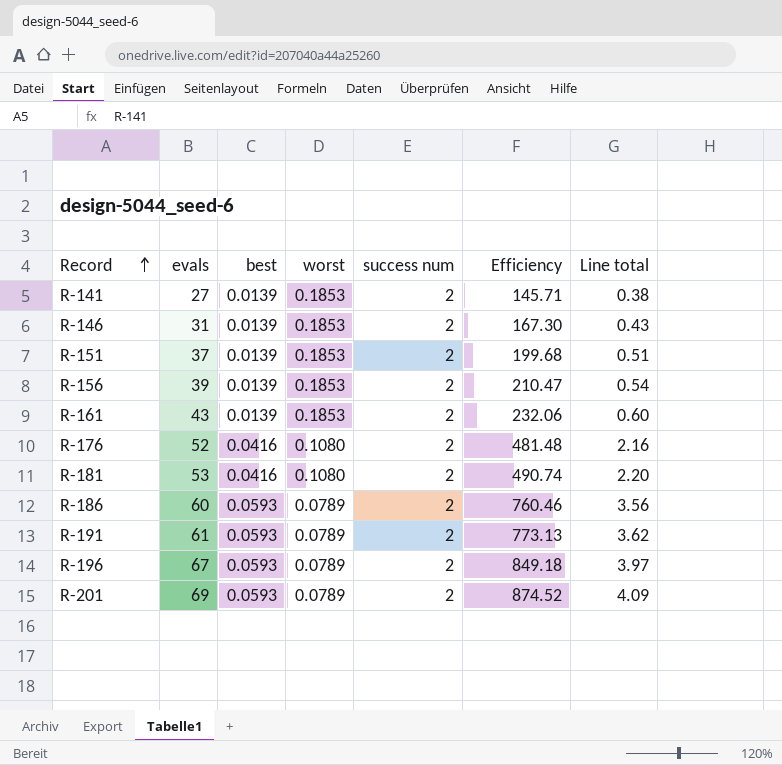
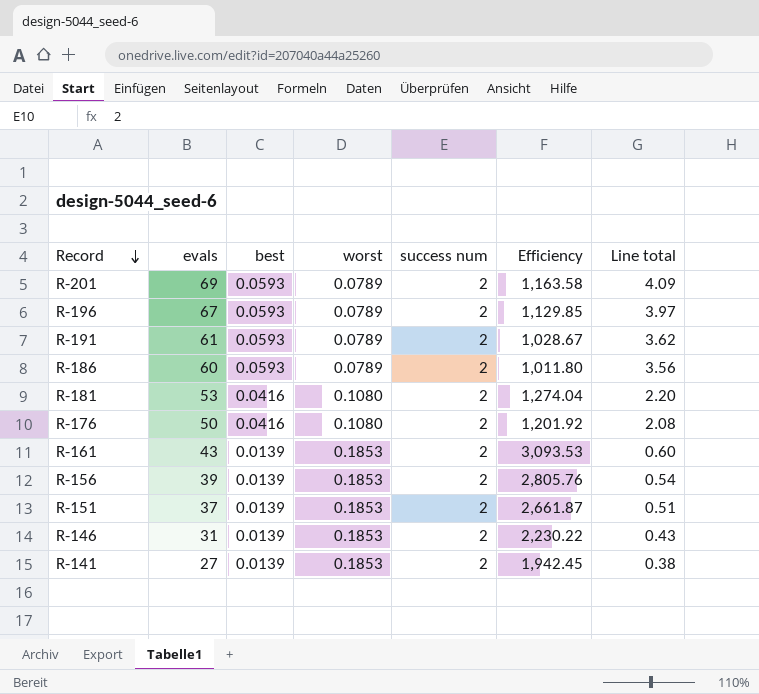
row order: Record ascending -> Record descending
column Efficiency | formula: [evals] / [worst] -> [evals] / [best]
R-176 | evals: 52 -> 50
R-176 | Line total: 2.16 -> 2.08

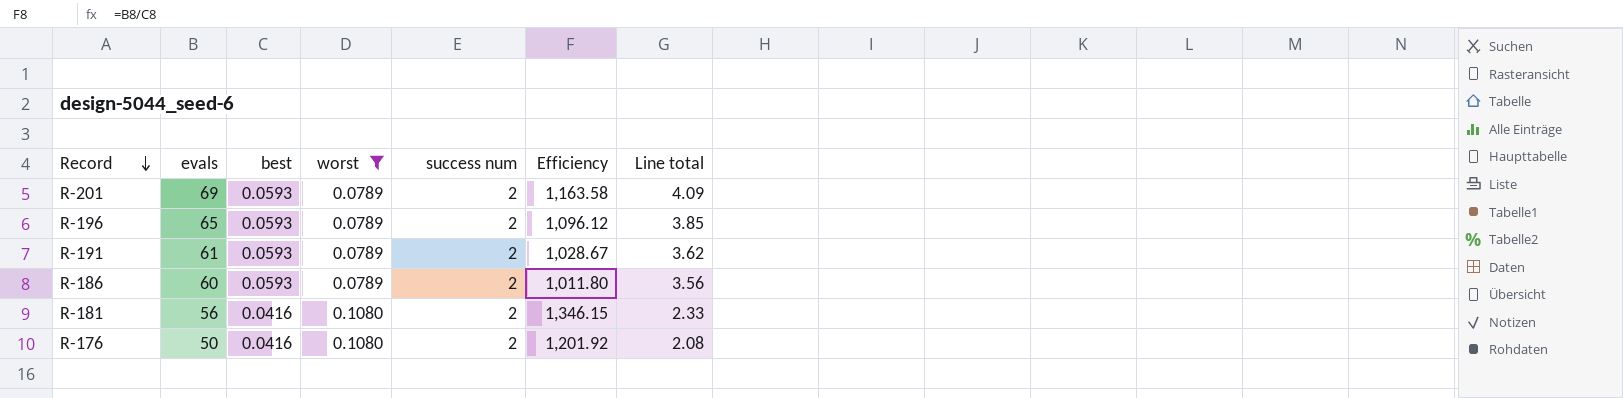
filter: none -> worst != 0.1853
R-196 | evals: 67 -> 65
R-196 | Efficiency: 1,129.85 -> 1,096.12
R-196 | Line total: 3.97 -> 3.85
R-181 | evals: 53 -> 56
R-181 | Efficiency: 1,274.04 -> 1,346.15
R-181 | Line total: 2.20 -> 2.33

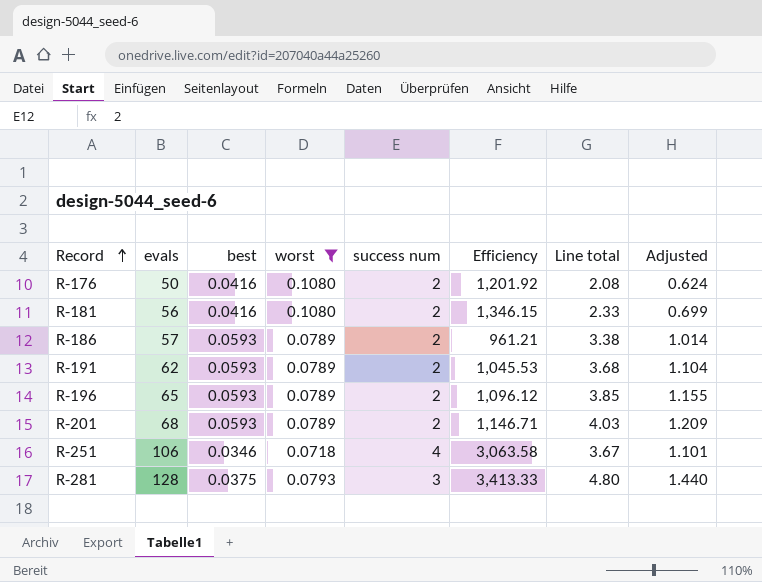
row order: Record descending -> Record ascending
column Adjusted | formula: none -> [Line total] * 0.3
R-186 | evals: 60 -> 57
R-186 | Efficiency: 1,011.80 -> 961.21
R-186 | Line total: 3.56 -> 3.38
R-191 | evals: 61 -> 62
R-191 | Efficiency: 1,028.67 -> 1,045.53
R-191 | Line total: 3.62 -> 3.68
R-201 | evals: 69 -> 68
R-201 | Efficiency: 1,163.58 -> 1,146.71
R-201 | Line total: 4.09 -> 4.03
row R-251: none -> 106 | 0.0346 | 0.0718 | 4 | 3,063.58 | 3.67 | 1.101
row R-281: none -> 128 | 0.0375 | 0.0793 | 3 | 3,413.33 | 4.80 | 1.440

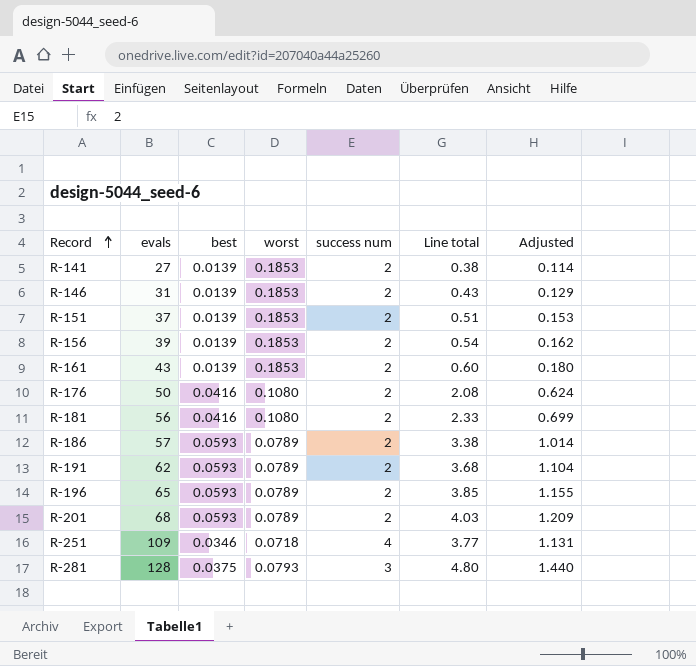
filter: worst != 0.1853 -> none
column Efficiency | formula: [evals] / [best] -> none
R-251 | evals: 106 -> 109
R-251 | Line total: 3.67 -> 3.77
R-251 | Adjusted: 1.101 -> 1.131

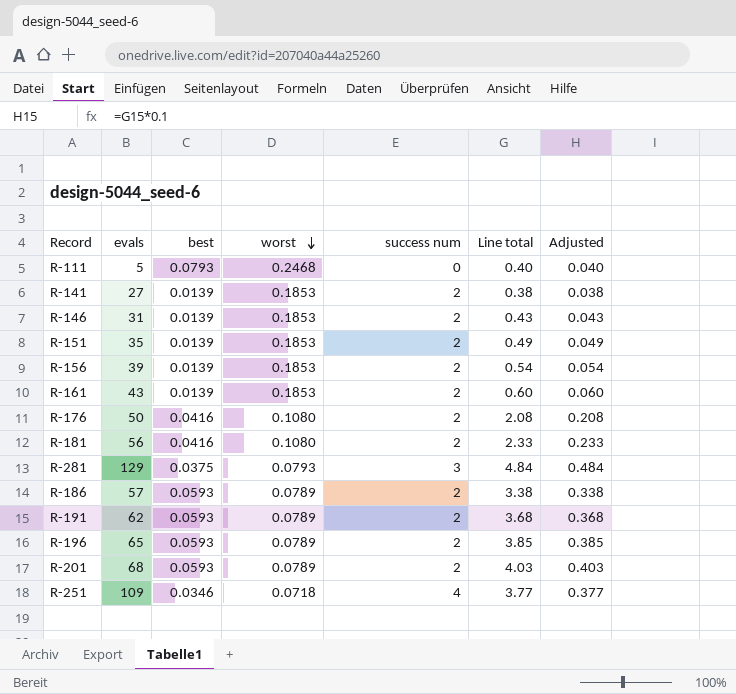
row order: Record ascending -> worst descending
column Adjusted | formula: [Line total] * 0.3 -> [Line total] * 0.1
row R-111: none -> 5 | 0.0793 | 0.2468 | 0 | 0.40 | 0.040
R-151 | evals: 37 -> 35
R-151 | Line total: 0.51 -> 0.49
R-281 | evals: 128 -> 129
R-281 | Line total: 4.80 -> 4.84

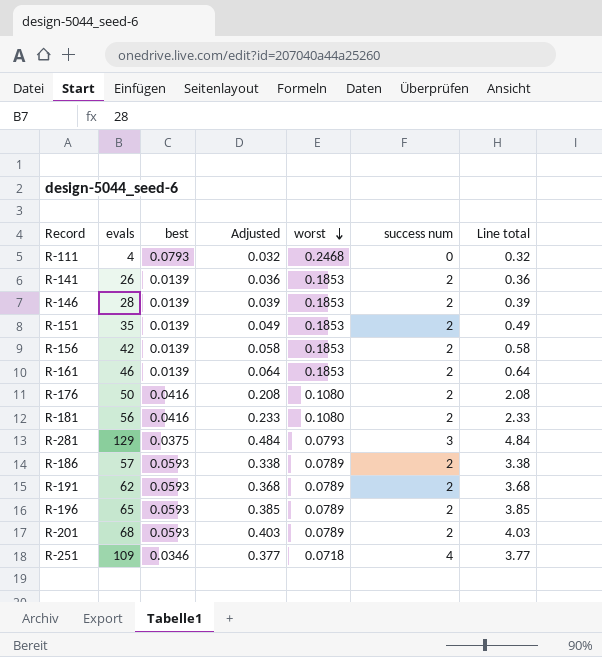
column Adjusted | position: 7 -> 4
R-111 | evals: 5 -> 4
R-111 | Adjusted: 0.040 -> 0.032
R-111 | Line total: 0.40 -> 0.32
R-141 | evals: 27 -> 26
R-141 | Adjusted: 0.038 -> 0.036
R-141 | Line total: 0.38 -> 0.36
R-146 | evals: 31 -> 28
R-146 | Adjusted: 0.043 -> 0.039
R-146 | Line total: 0.43 -> 0.39
R-156 | evals: 39 -> 42
R-156 | Adjusted: 0.054 -> 0.058
R-156 | Line total: 0.54 -> 0.58
R-161 | evals: 43 -> 46
R-161 | Adjusted: 0.060 -> 0.064
R-161 | Line total: 0.60 -> 0.64

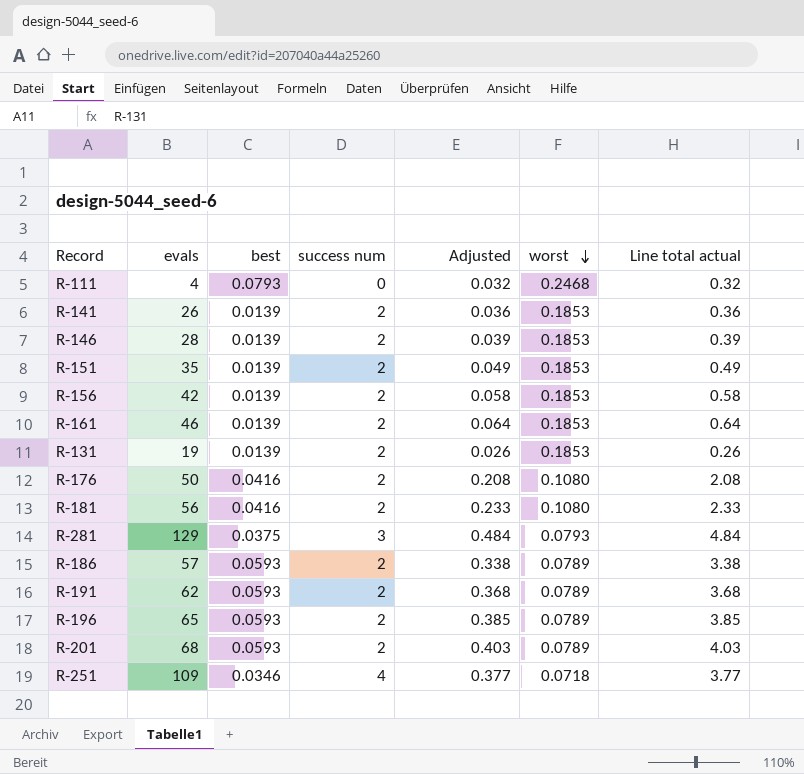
column success num | position: 6 -> 4
column name: Line total -> Line total actual
row R-131: none -> 19 | 0.0139 | 2 | 0.026 | 0.1853 | 0.26

